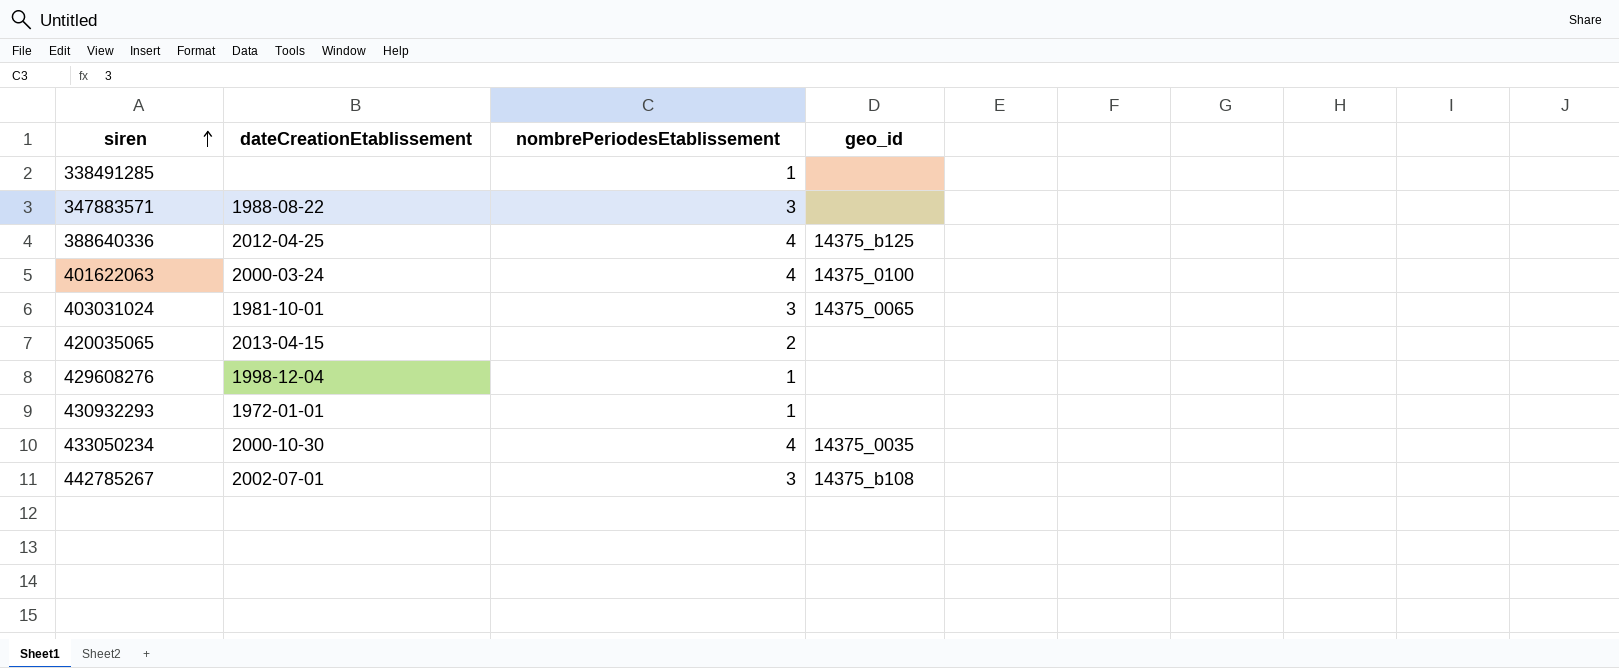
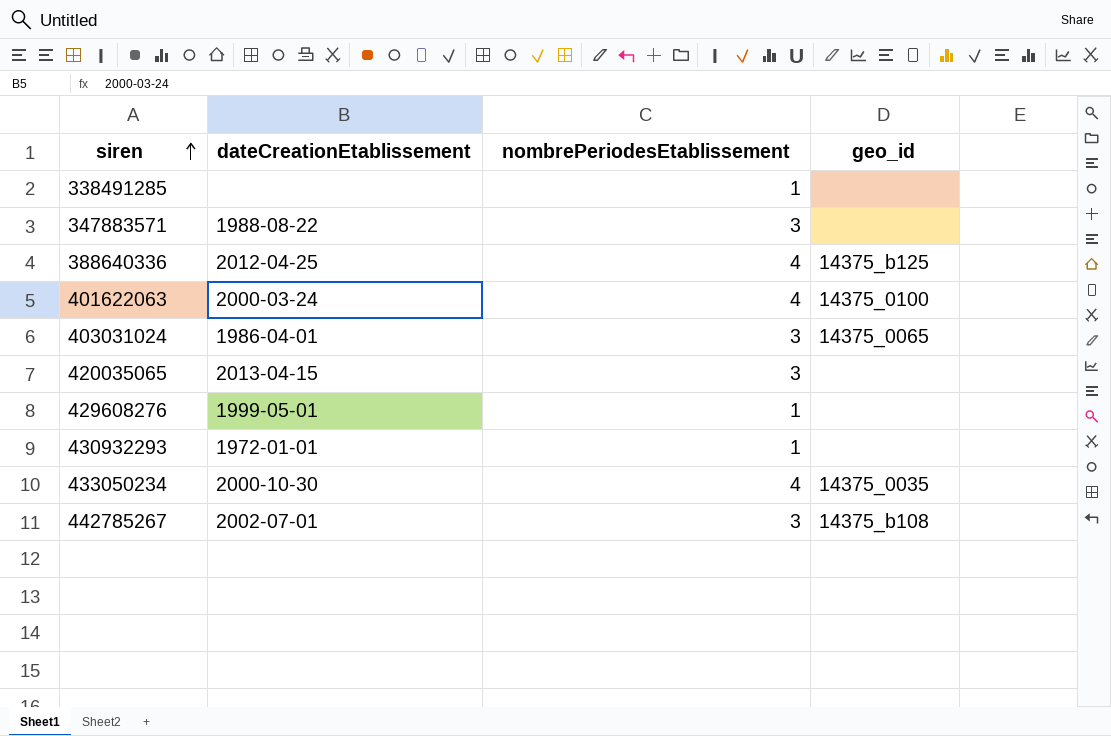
403031024 | dateCreationEtablissement: 1981-10-01 -> 1986-04-01
420035065 | nombrePeriodesEtablissement: 2 -> 3
429608276 | dateCreationEtablissement: 1998-12-04 -> 1999-05-01

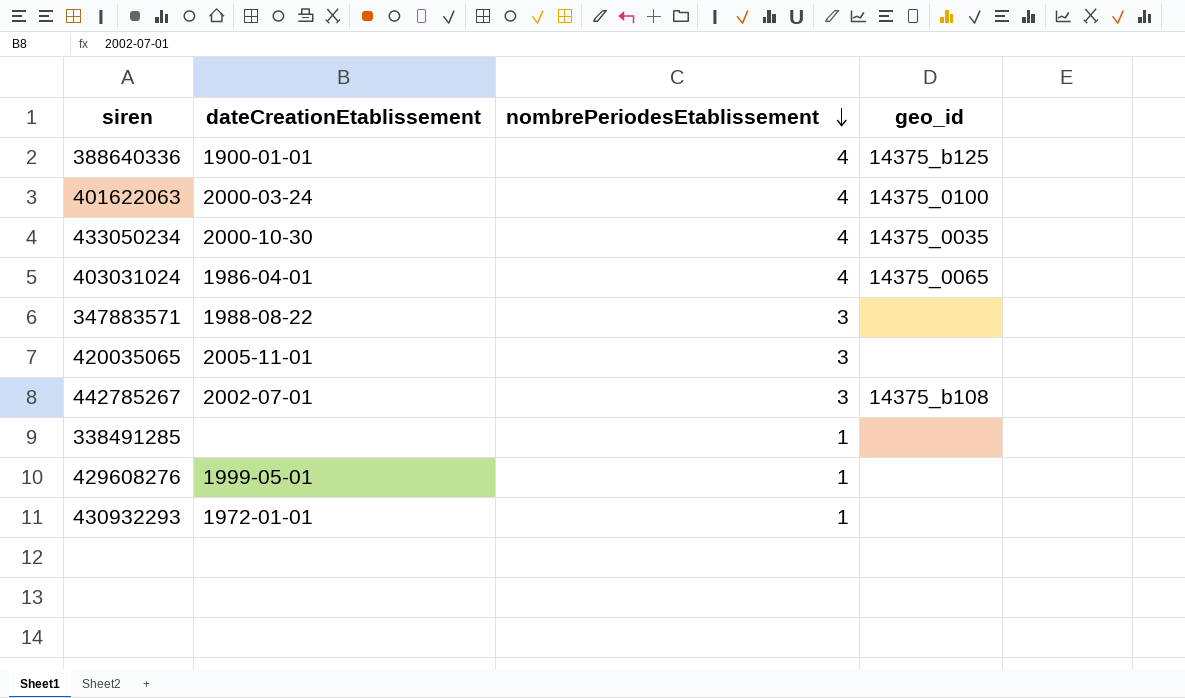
row order: siren ascending -> nombrePeriodesEtablissement descending
388640336 | dateCreationEtablissement: 2012-04-25 -> 1900-01-01
403031024 | nombrePeriodesEtablissement: 3 -> 4
420035065 | dateCreationEtablissement: 2013-04-15 -> 2005-11-01

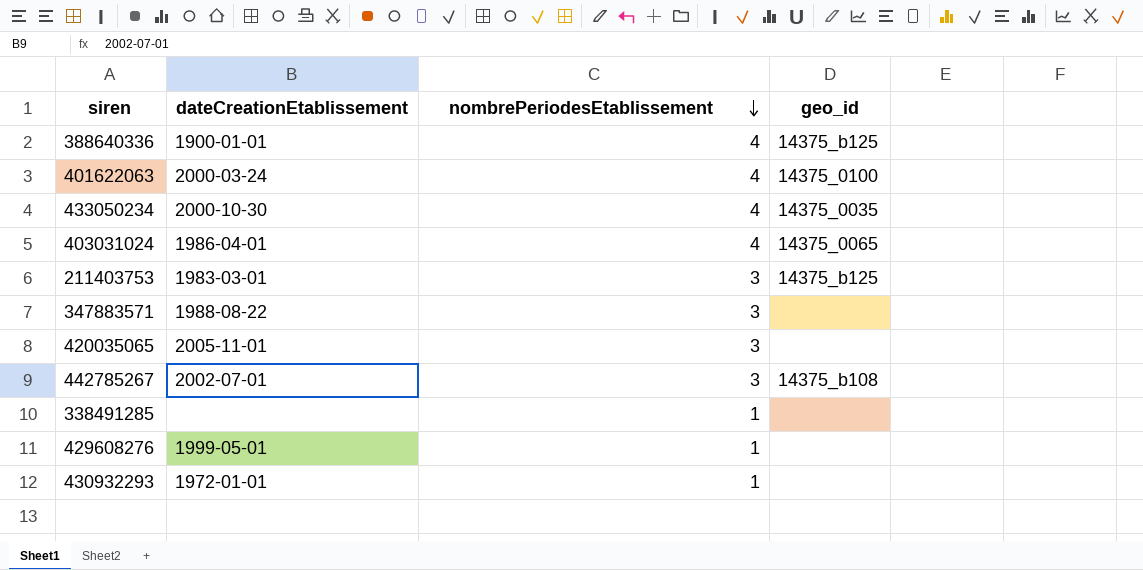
row 211403753: none -> 1983-03-01 | 3 | 14375_b125

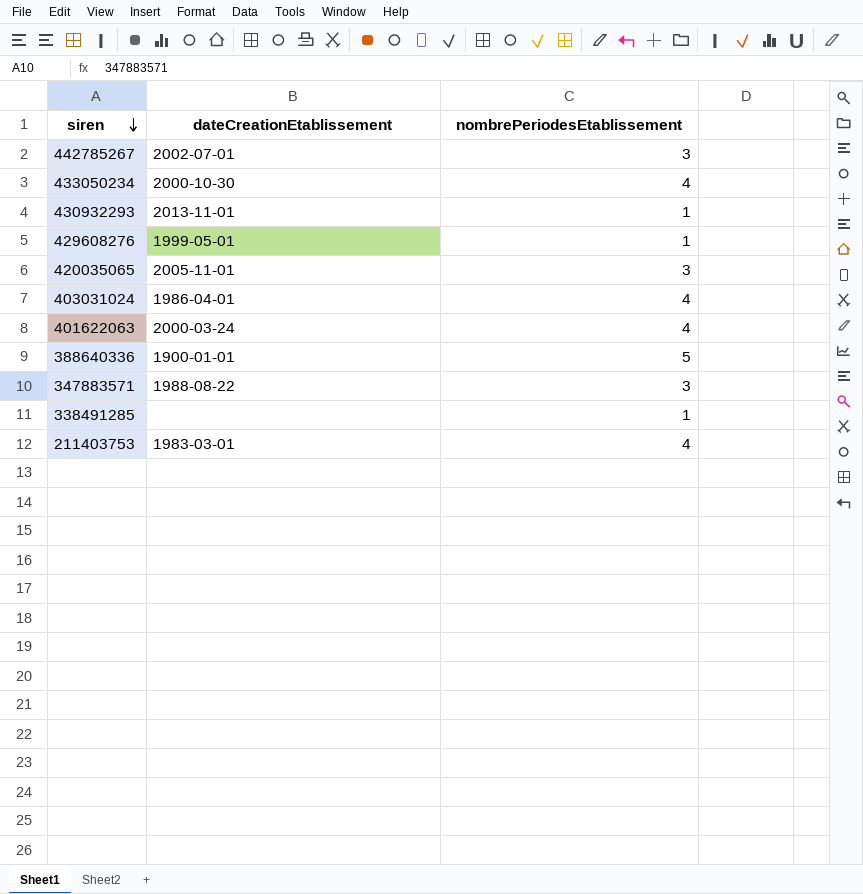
row order: nombrePeriodesEtablissement descending -> siren descending
column geo_id | position: 4 -> none
430932293 | dateCreationEtablissement: 1972-01-01 -> 2013-11-01
388640336 | nombrePeriodesEtablissement: 4 -> 5
211403753 | nombrePeriodesEtablissement: 3 -> 4

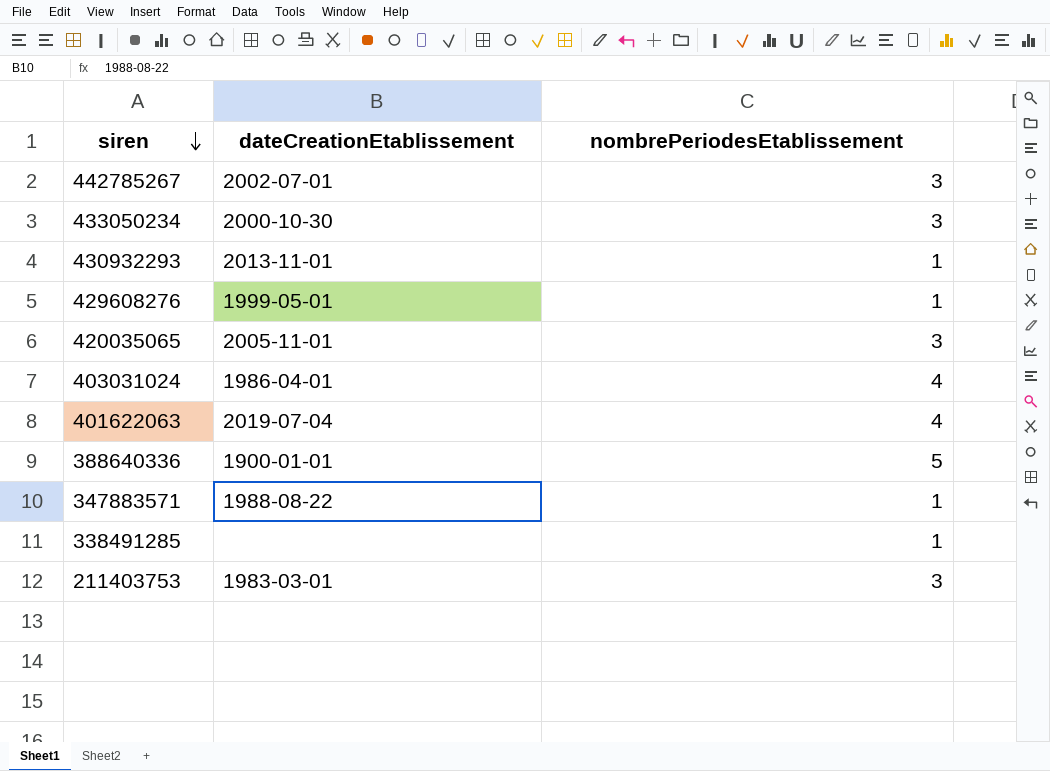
433050234 | nombrePeriodesEtablissement: 4 -> 3
401622063 | dateCreationEtablissement: 2000-03-24 -> 2019-07-04
347883571 | nombrePeriodesEtablissement: 3 -> 1
211403753 | nombrePeriodesEtablissement: 4 -> 3

